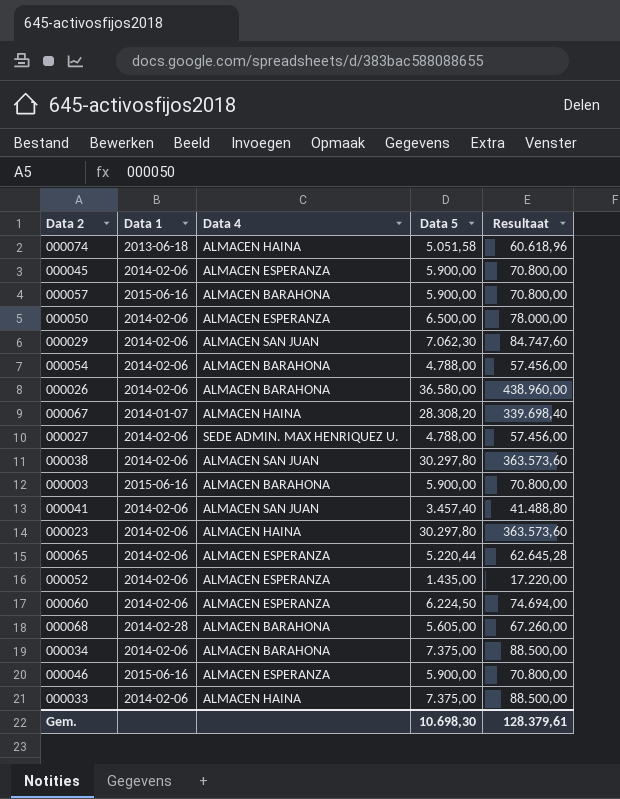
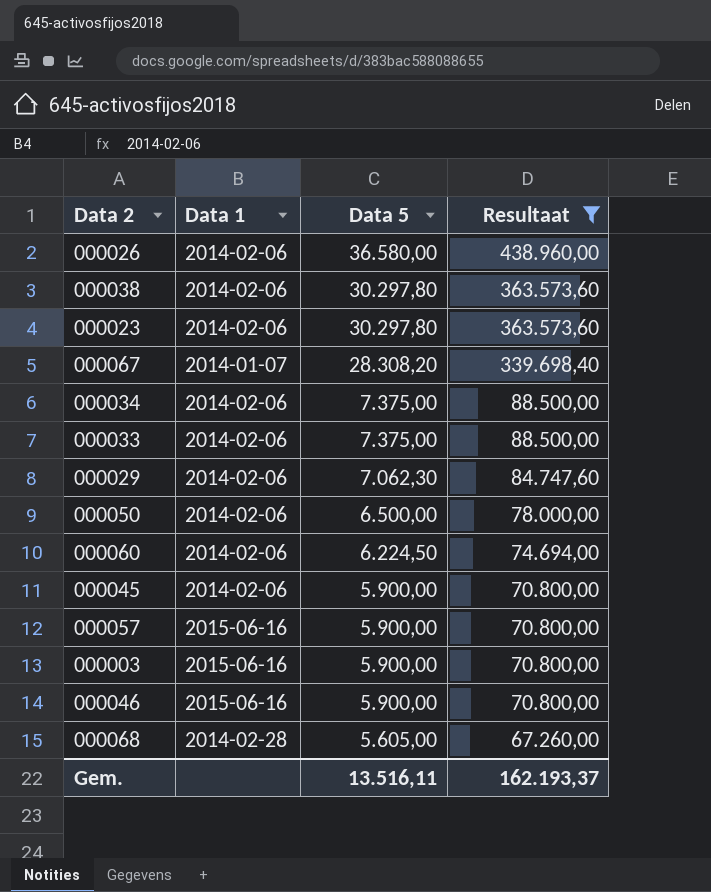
filter: none -> Resultaat >= 67.260,00
row order: none -> Data 5 descending
column Data 4 | position: 3 -> none
Gem. | Data 5: 10.698,30 -> 13.516,11
Gem. | Resultaat: 128.379,61 -> 162.193,37

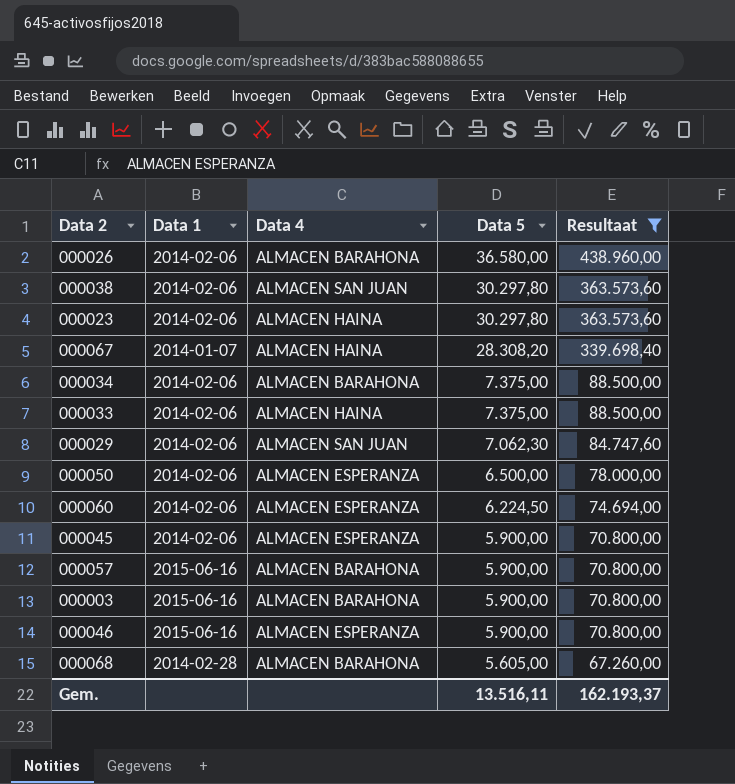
column Data 4 | position: none -> 3

